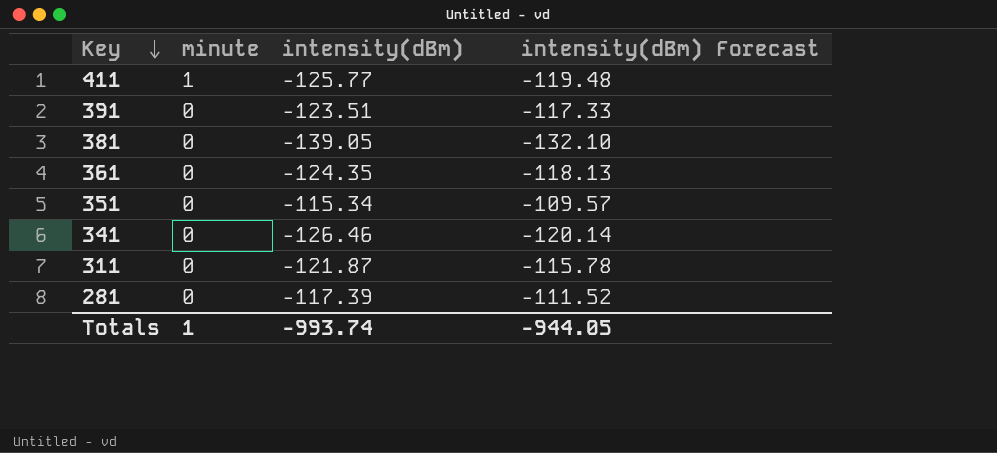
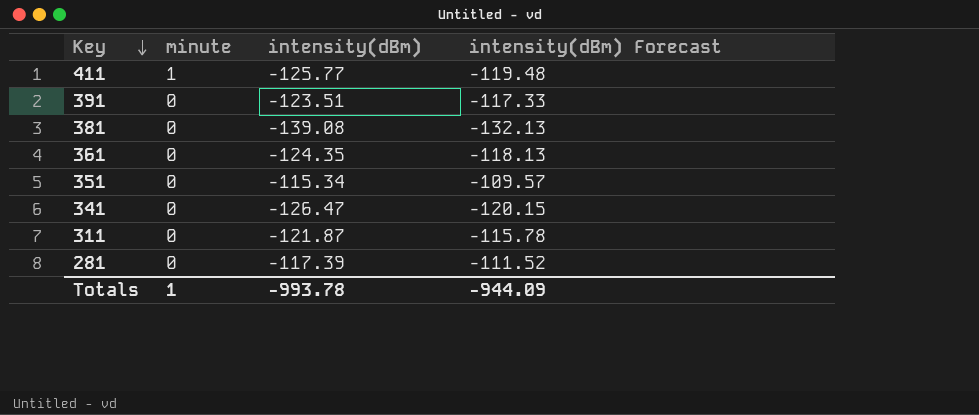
381 | intensity(dBm): -139.05 -> -139.08
381 | intensity(dBm) Forecast: -132.10 -> -132.13
341 | intensity(dBm): -126.46 -> -126.47
341 | intensity(dBm) Forecast: -120.14 -> -120.15
Totals | intensity(dBm): -993.74 -> -993.78
Totals | intensity(dBm) Forecast: -944.05 -> -944.09

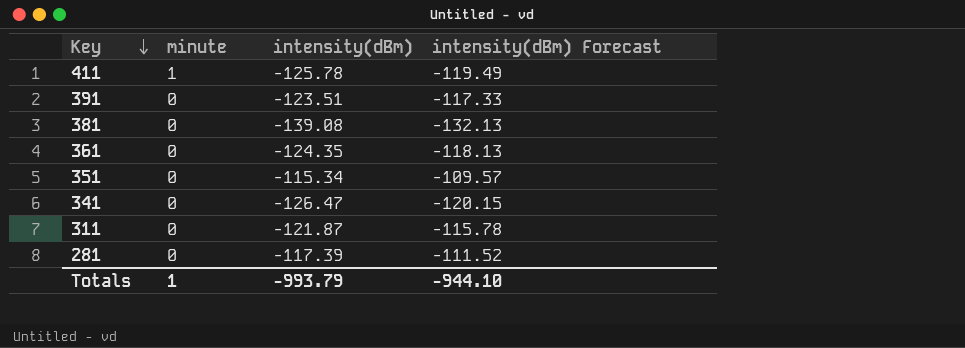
411 | intensity(dBm): -125.77 -> -125.78
411 | intensity(dBm) Forecast: -119.48 -> -119.49
Totals | intensity(dBm): -993.78 -> -993.79
Totals | intensity(dBm) Forecast: -944.09 -> -944.10

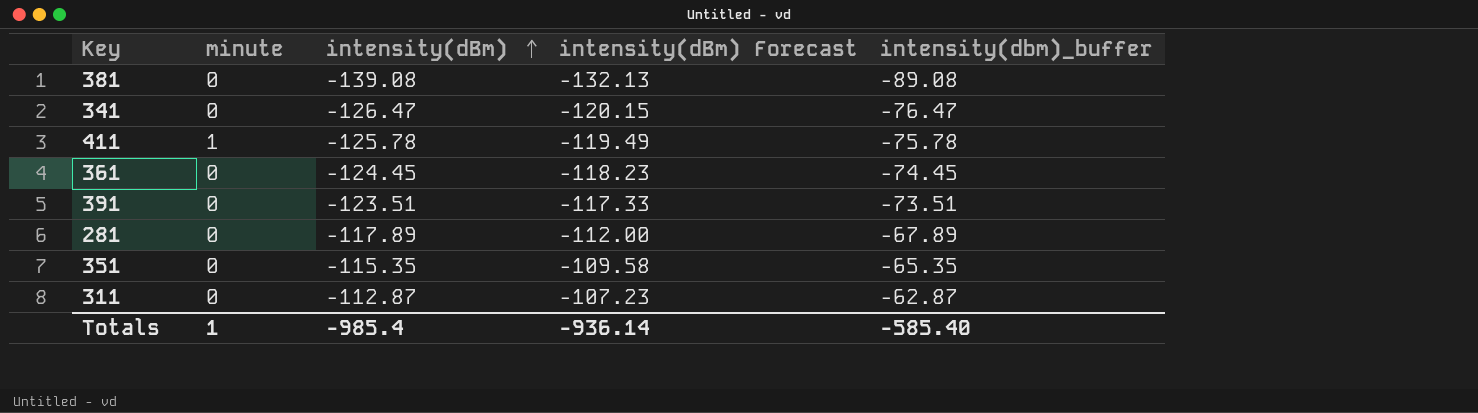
row order: Key descending -> intensity(dBm) ascending
column intensity(dbm)_buffer | formula: none -> [intensity(dBm)] + 50
361 | intensity(dBm): -124.35 -> -124.45
361 | intensity(dBm) Forecast: -118.13 -> -118.23
281 | intensity(dBm): -117.39 -> -117.89
281 | intensity(dBm) Forecast: -111.52 -> -112.00
351 | intensity(dBm): -115.34 -> -115.35
351 | intensity(dBm) Forecast: -109.57 -> -109.58
311 | intensity(dBm): -121.87 -> -112.87
311 | intensity(dBm) Forecast: -115.78 -> -107.23
Totals | intensity(dBm): -993.79 -> -985.4
Totals | intensity(dBm) Forecast: -944.10 -> -936.14

